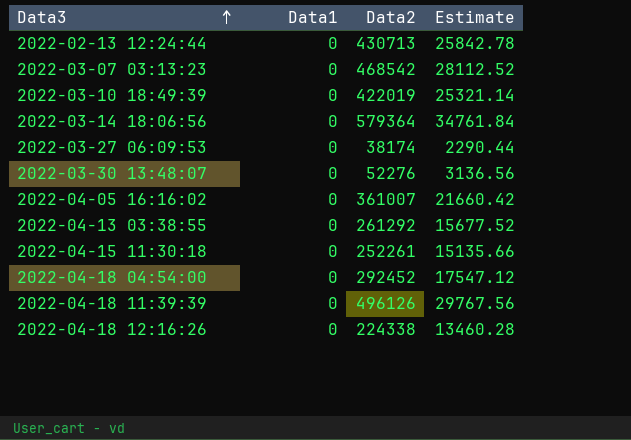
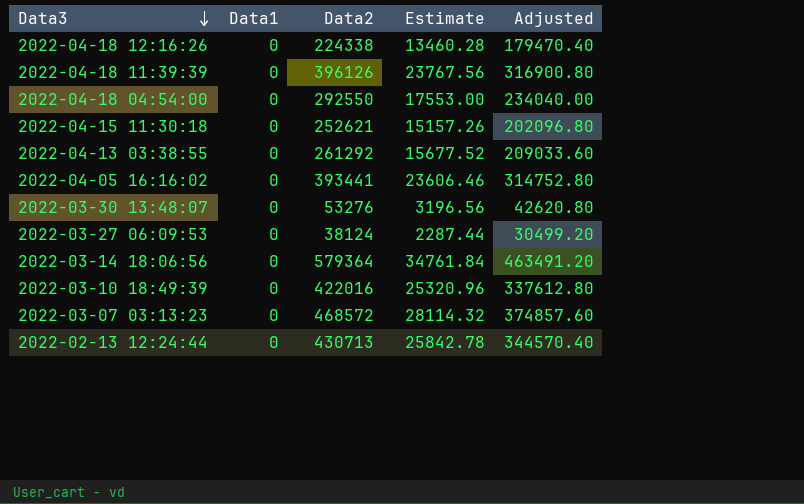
row order: Data3 ascending -> Data3 descending
column Adjusted | formula: none -> [Data2] * 0.8
2022-04-18 11:39:39 | Data2: 496126 -> 396126
2022-04-18 11:39:39 | Estimate: 29767.56 -> 23767.56
2022-04-18 04:54:00 | Data2: 292452 -> 292550
2022-04-18 04:54:00 | Estimate: 17547.12 -> 17553.00
2022-04-15 11:30:18 | Data2: 252261 -> 252621
2022-04-15 11:30:18 | Estimate: 15135.66 -> 15157.26
2022-04-05 16:16:02 | Data2: 361007 -> 393441
2022-04-05 16:16:02 | Estimate: 21660.42 -> 23606.46
2022-03-30 13:48:07 | Data2: 52276 -> 53276
2022-03-30 13:48:07 | Estimate: 3136.56 -> 3196.56
2022-03-27 06:09:53 | Data2: 38174 -> 38124
2022-03-27 06:09:53 | Estimate: 2290.44 -> 2287.44
2022-03-10 18:49:39 | Data2: 422019 -> 422016
2022-03-10 18:49:39 | Estimate: 25321.14 -> 25320.96
2022-03-07 03:13:23 | Data2: 468542 -> 468572
2022-03-07 03:13:23 | Estimate: 28112.52 -> 28114.32

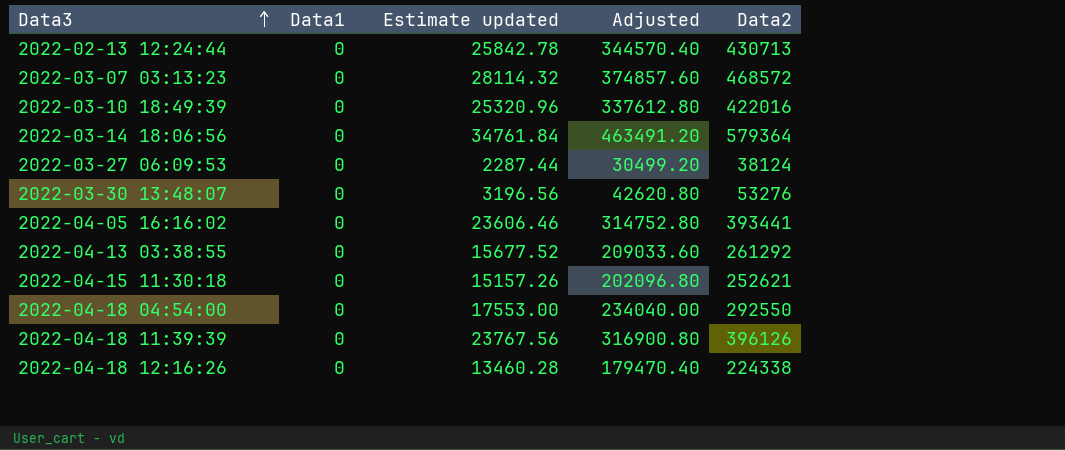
row order: Data3 descending -> Data3 ascending
column name: Estimate -> Estimate updated
column Data2 | position: 3 -> 5

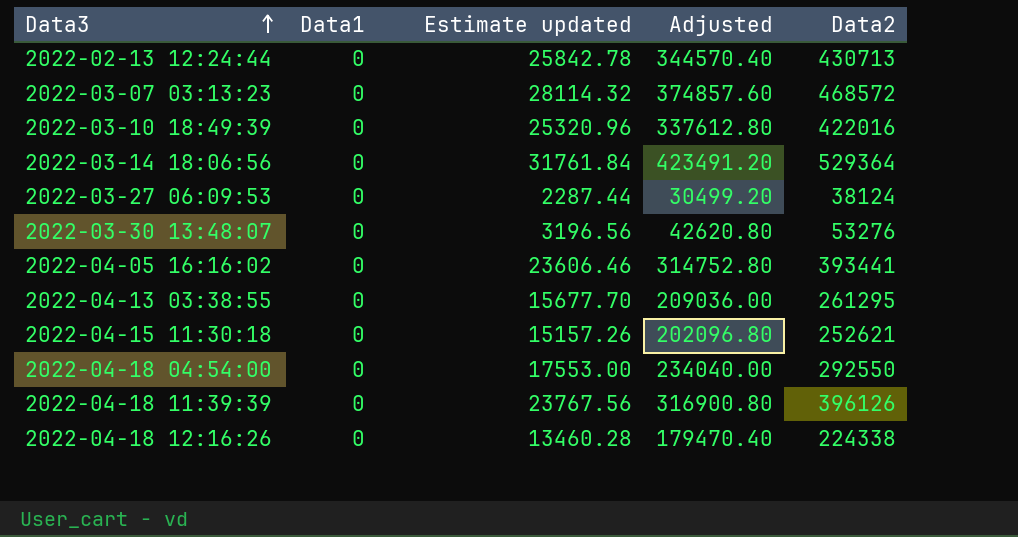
2022-03-14 18:06:56 | Estimate updated: 34761.84 -> 31761.84
2022-03-14 18:06:56 | Adjusted: 463491.20 -> 423491.20
2022-03-14 18:06:56 | Data2: 579364 -> 529364
2022-04-13 03:38:55 | Estimate updated: 15677.52 -> 15677.70
2022-04-13 03:38:55 | Adjusted: 209033.60 -> 209036.00
2022-04-13 03:38:55 | Data2: 261292 -> 261295

